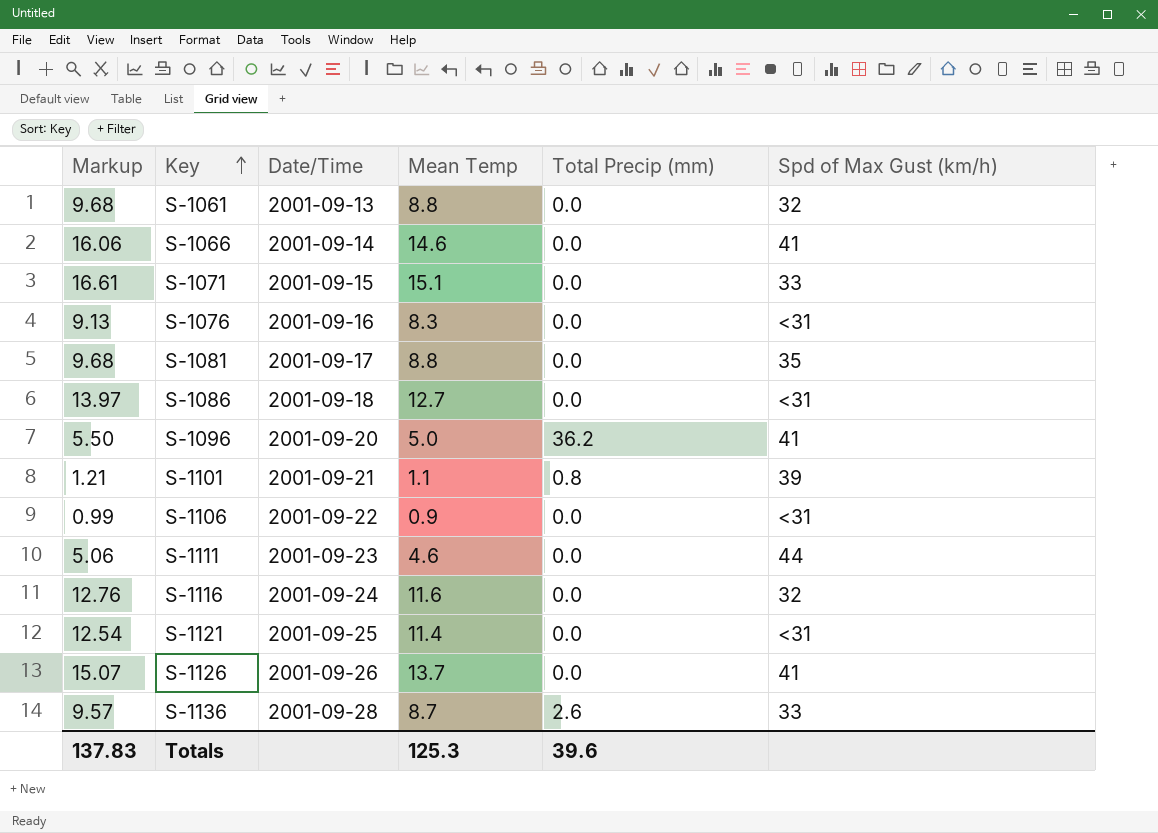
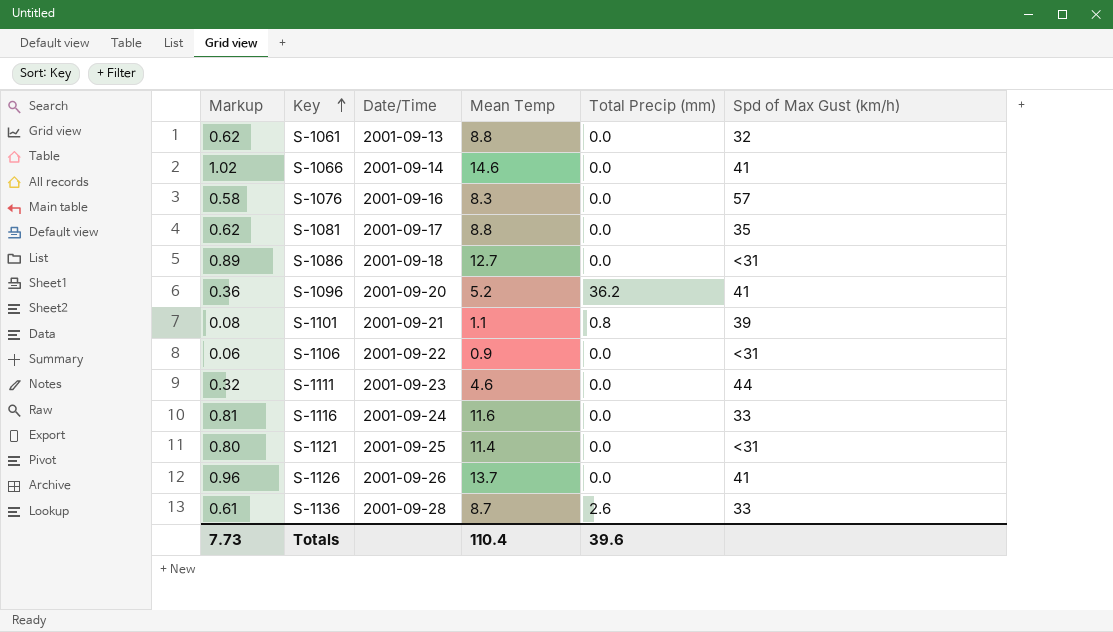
column Markup | formula: [Mean Temp] * 1.1 -> [Mean Temp] * 0.07
row S-1071: 16.61 | 2001-09-15 | 15.1 | 0.0 | 33 -> none
S-1076 | Spd of Max Gust (km/h): <31 -> 57
S-1096 | Mean Temp: 5.0 -> 5.2
S-1116 | Spd of Max Gust (km/h): 32 -> 33
Totals | Markup: 137.83 -> 7.73
Totals | Mean Temp: 125.3 -> 110.4

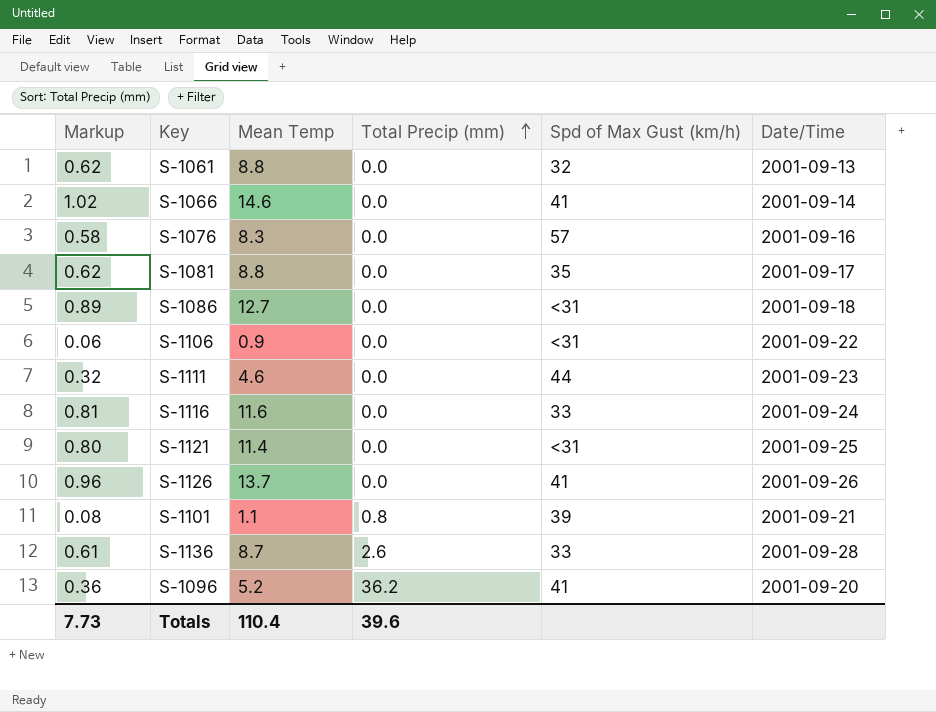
row order: Key ascending -> Total Precip (mm) ascending
column Date/Time | position: 3 -> 6

